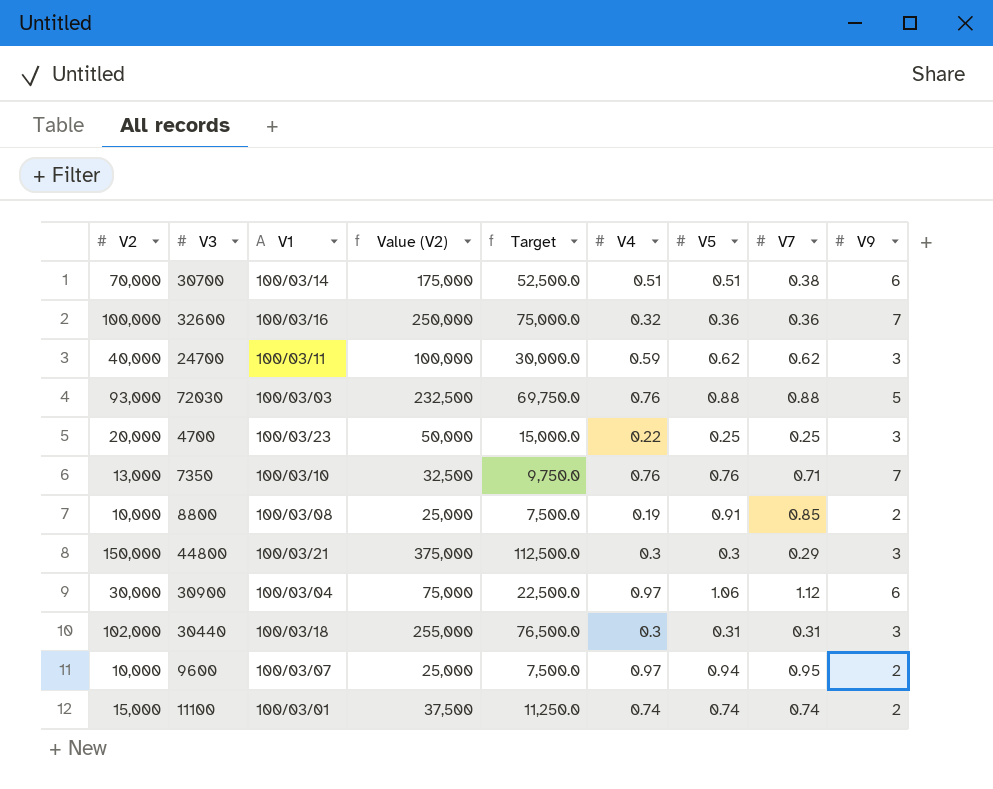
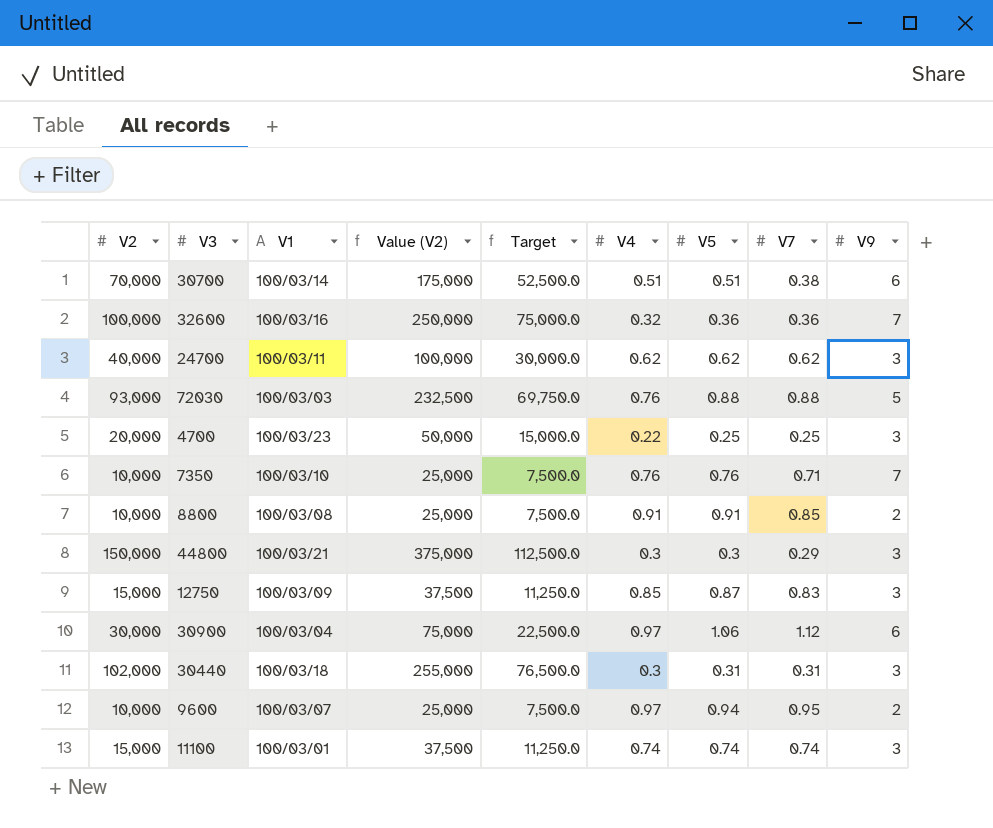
24700 | V4: 0.59 -> 0.62
7350 | V2: 13,000 -> 10,000
7350 | Value (V2): 32,500 -> 25,000
7350 | Target: 9,750.0 -> 7,500.0
8800 | V4: 0.19 -> 0.91
row 12750: none -> 15,000 | 100/03/09 | 37,500 | 11,250.0 | 0.85 | 0.87 | 0.83 | 3
11100 | V9: 2 -> 3

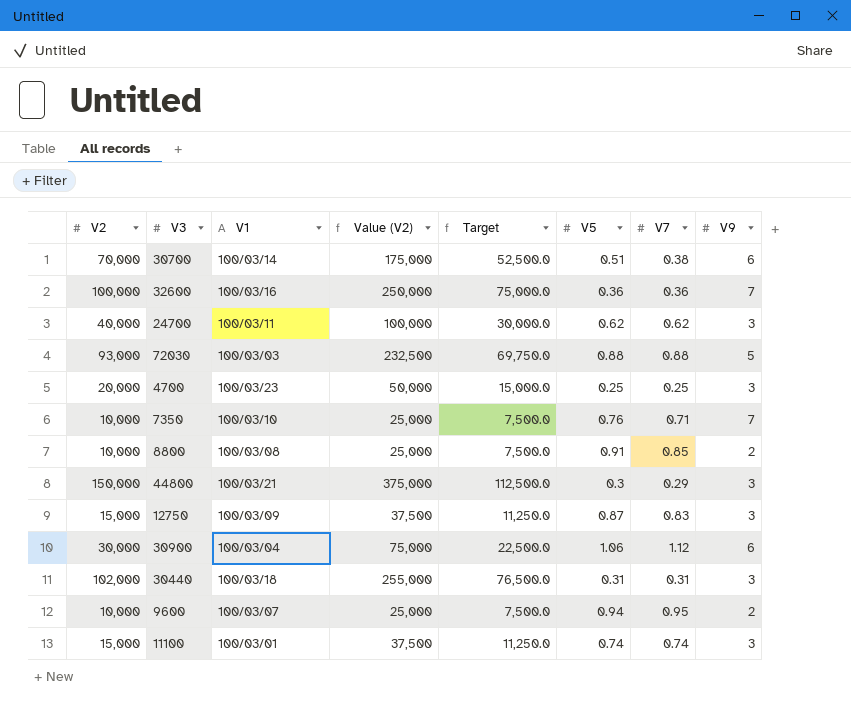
column V4 | position: 6 -> none

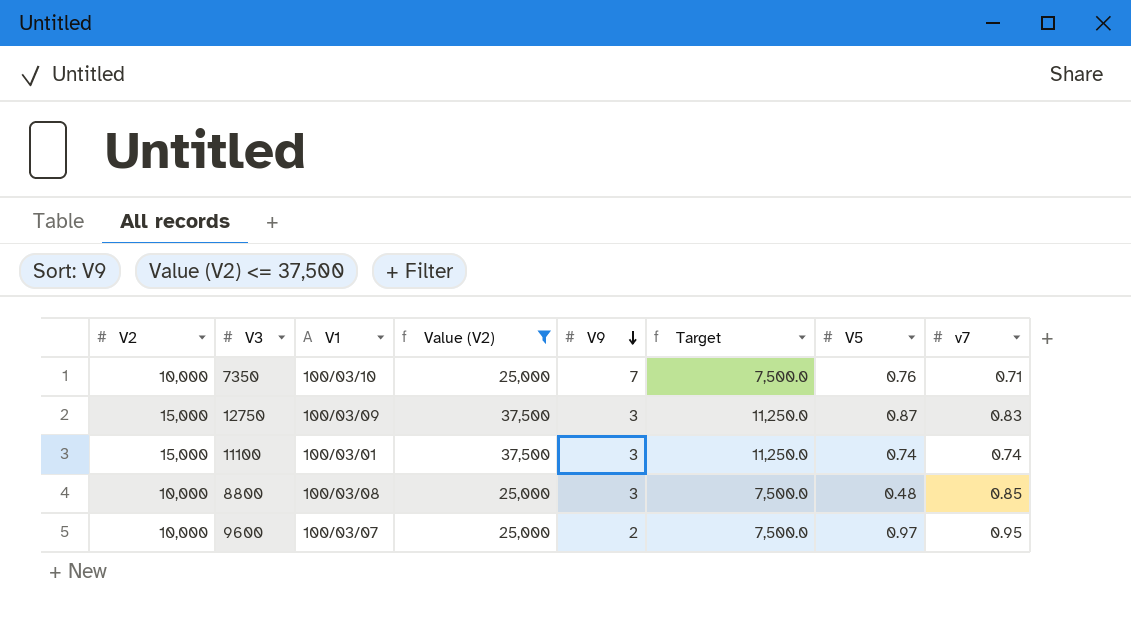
filter: none -> Value (V2) <= 37,500
row order: none -> V9 descending
column V9 | position: 8 -> 5
column name: V7 -> v7
8800 | V9: 2 -> 3
8800 | V5: 0.91 -> 0.48
9600 | V5: 0.94 -> 0.97

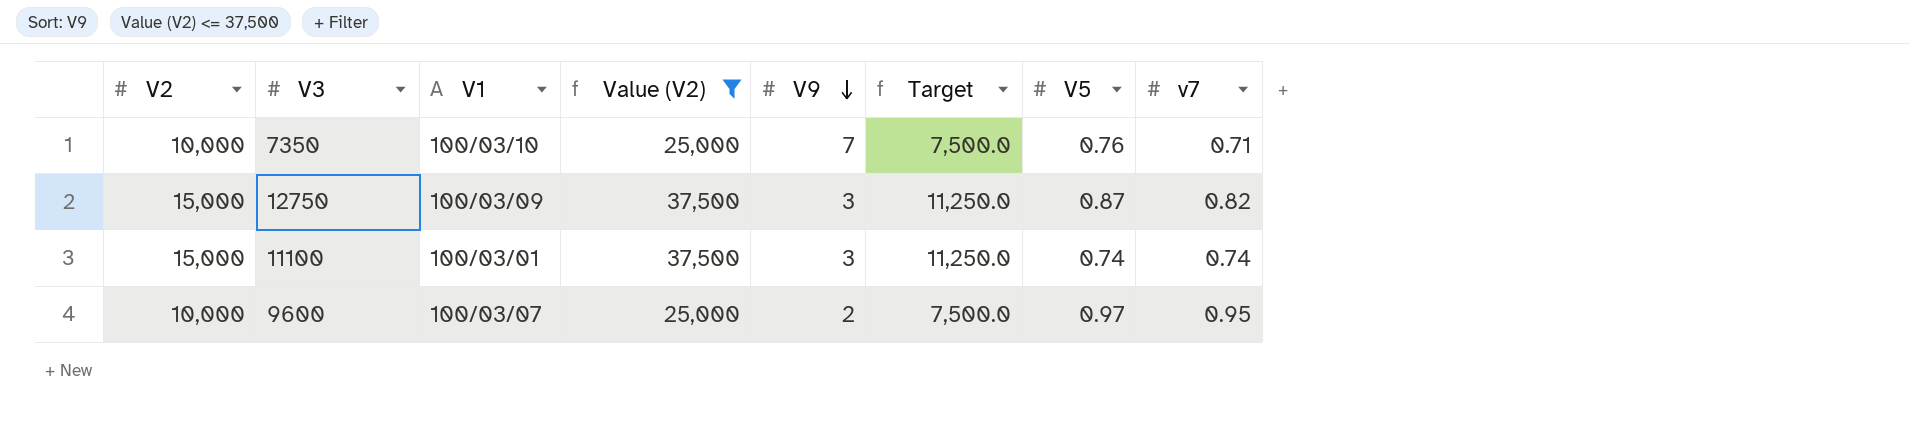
row 8800: 10,000 | 100/03/08 | 25,000 | 3 | 7,500.0 | 0.48 | 0.85 -> none
12750 | v7: 0.83 -> 0.82

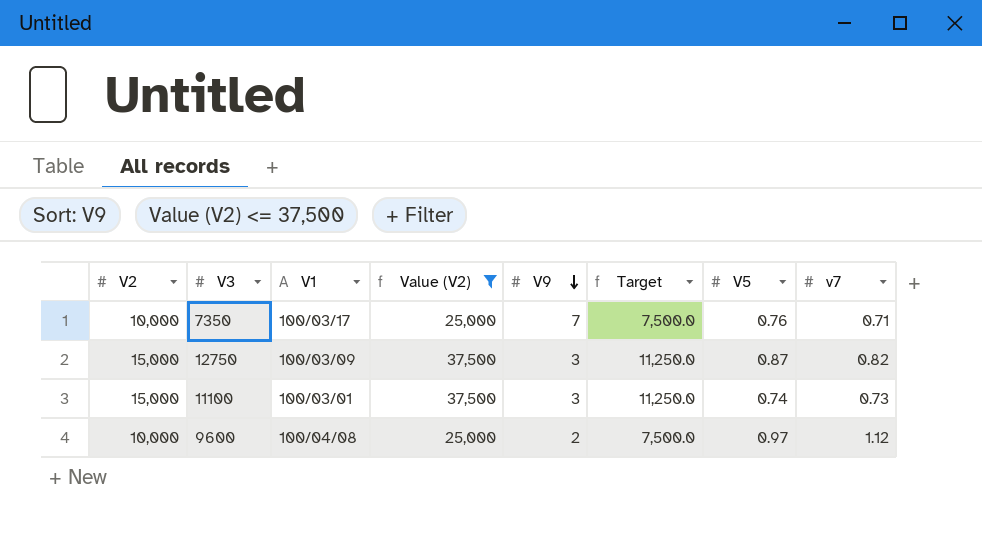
7350 | V1: 100/03/10 -> 100/03/17
11100 | v7: 0.74 -> 0.73
9600 | V1: 100/03/07 -> 100/04/08
9600 | v7: 0.95 -> 1.12

